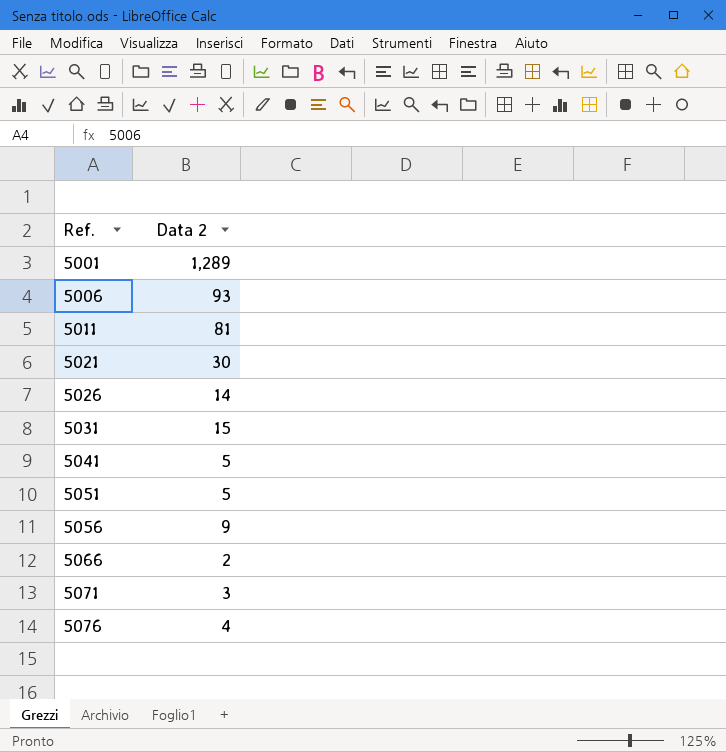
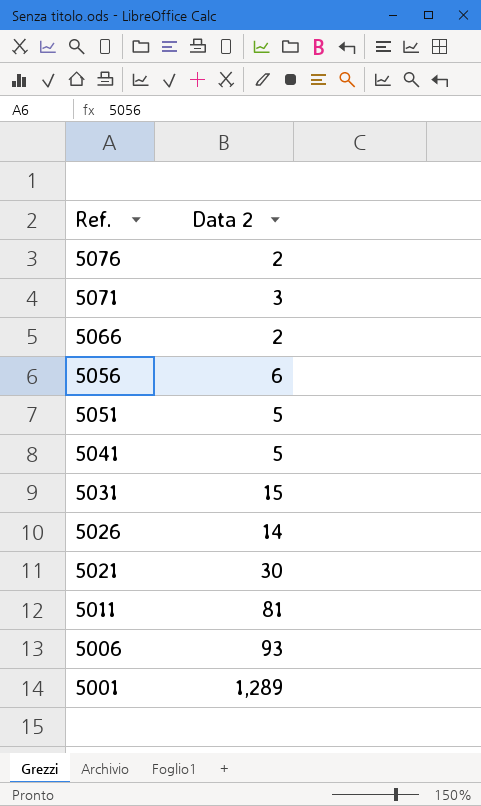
row order: Ref. ascending -> Ref. descending
5076 | Data 2: 4 -> 2
5056 | Data 2: 9 -> 6

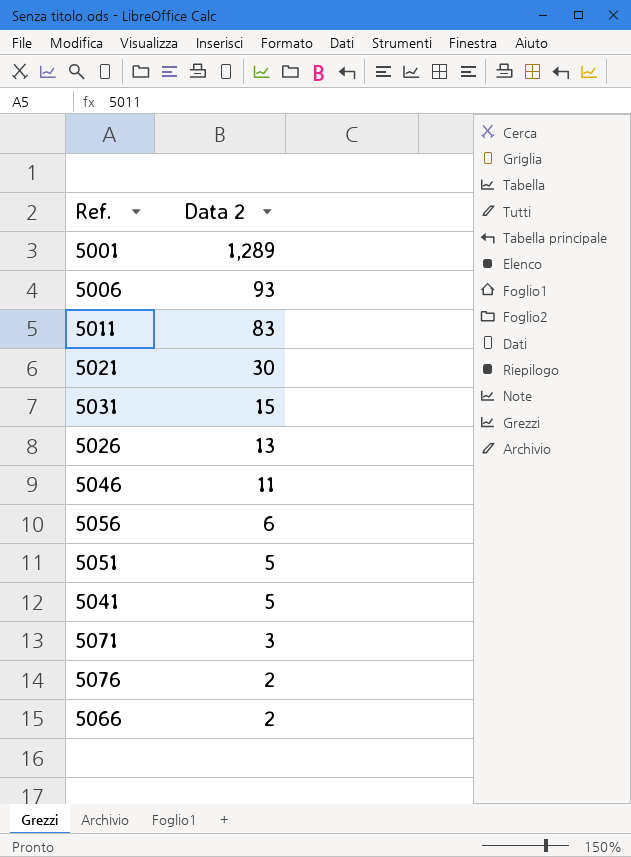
row order: Ref. descending -> Data 2 descending
5011 | Data 2: 81 -> 83
5026 | Data 2: 14 -> 13
row 5046: none -> 11

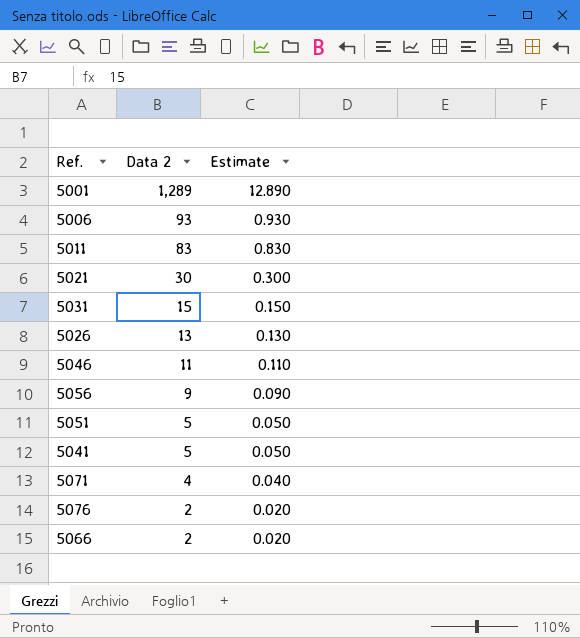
column Estimate | formula: none -> [Data 2] * 0.01
5056 | Data 2: 6 -> 9
5071 | Data 2: 3 -> 4

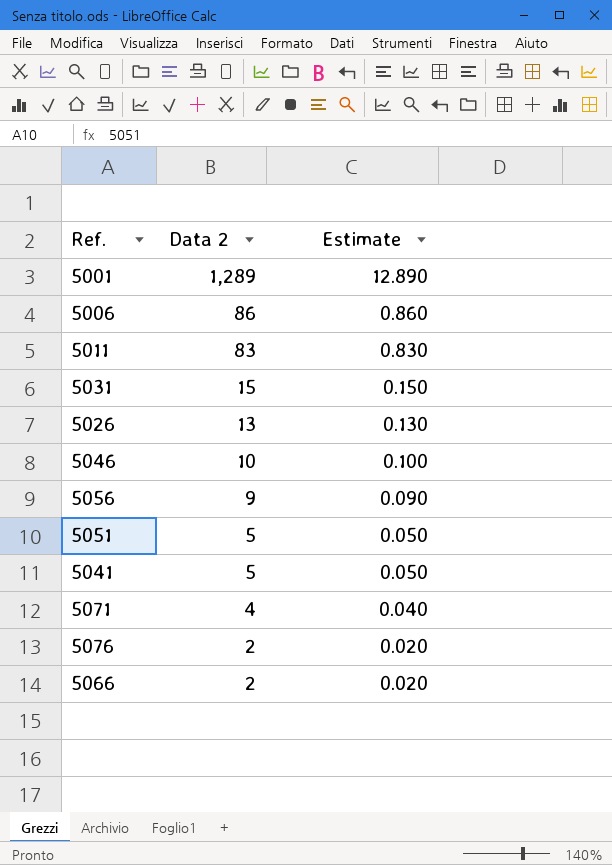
row 5021: 30 | 0.300 -> none
5006 | Data 2: 93 -> 86
5006 | Estimate: 0.930 -> 0.860
5046 | Data 2: 11 -> 10
5046 | Estimate: 0.110 -> 0.100

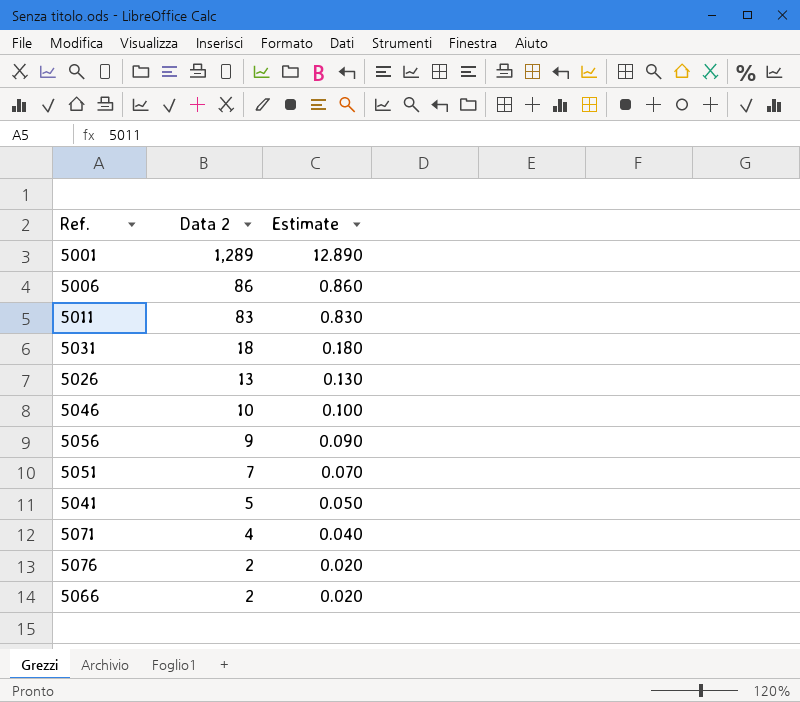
5031 | Data 2: 15 -> 18
5031 | Estimate: 0.150 -> 0.180
5051 | Data 2: 5 -> 7
5051 | Estimate: 0.050 -> 0.070

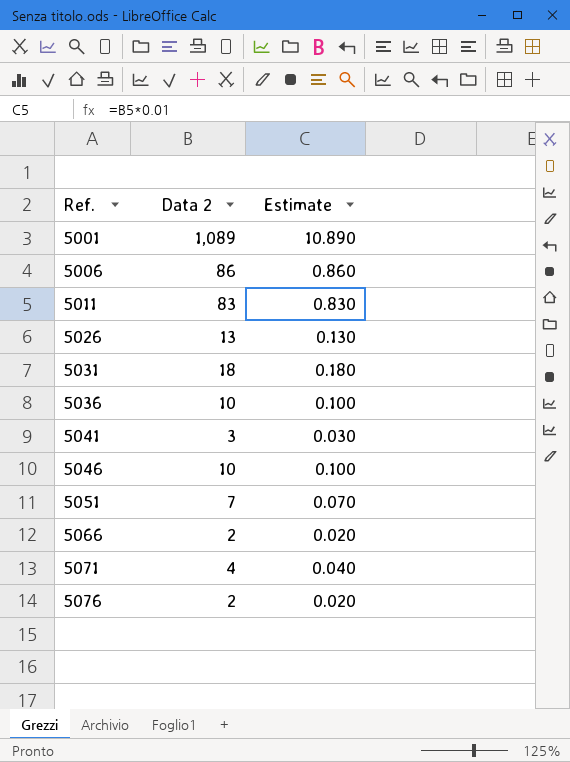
row order: Data 2 descending -> Ref. ascending
row 5056: 9 | 0.090 -> none
5001 | Data 2: 1,289 -> 1,089
5001 | Estimate: 12.890 -> 10.890
row 5036: none -> 10 | 0.100
5041 | Data 2: 5 -> 3
5041 | Estimate: 0.050 -> 0.030

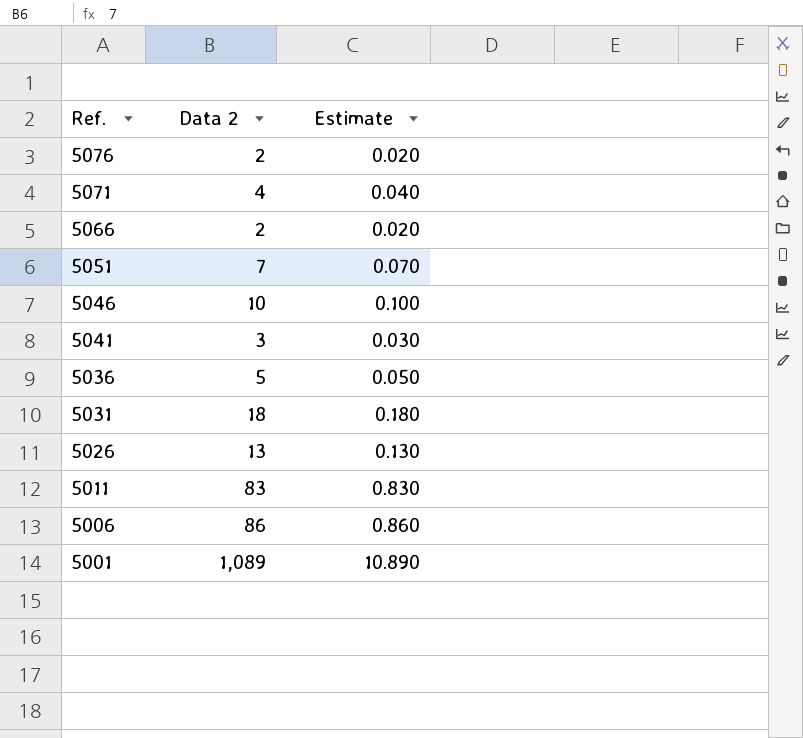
row order: Ref. ascending -> Ref. descending
5036 | Data 2: 10 -> 5
5036 | Estimate: 0.100 -> 0.050

